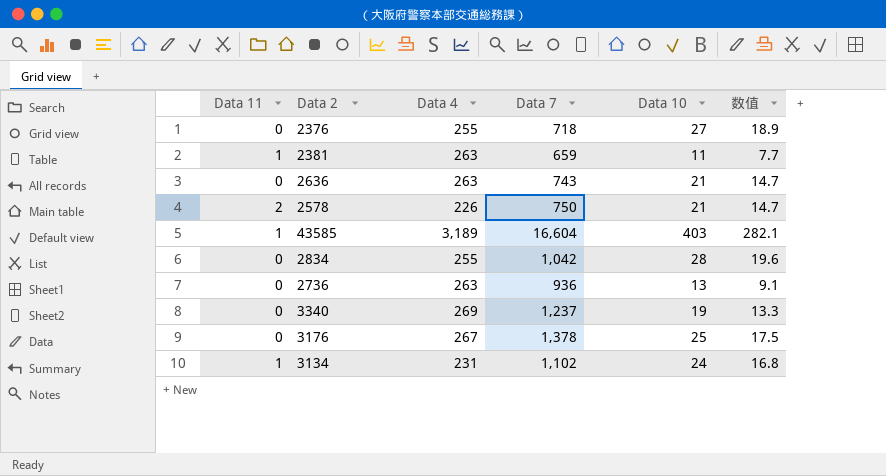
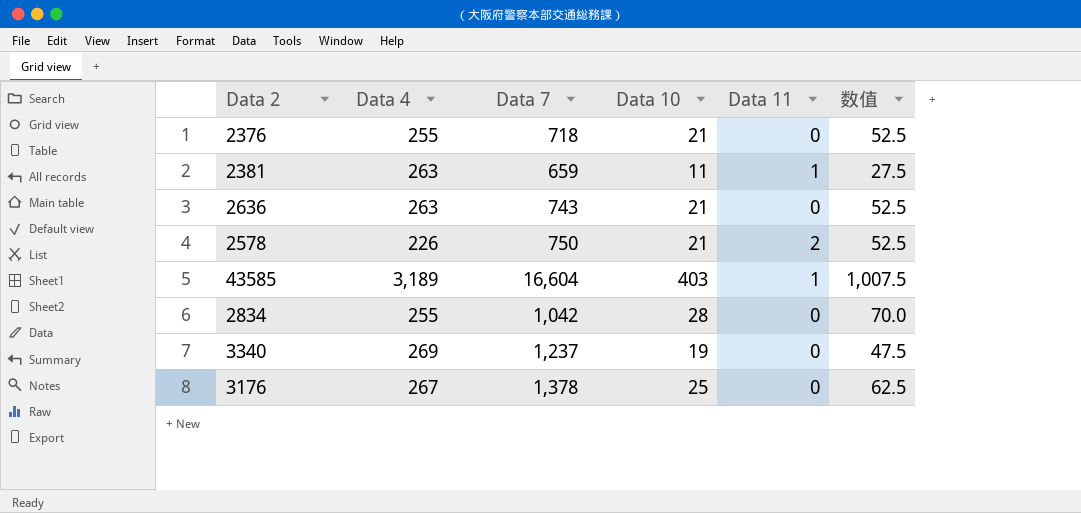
column Data 11 | position: 1 -> 5
column 数值 | formula: [Data 10] * 0.7 -> [Data 10] * 2.5
row 2736: 0 | 263 | 936 | 13 | 9.1 -> none
row 3134: 1 | 231 | 1,102 | 24 | 16.8 -> none
2376 | Data 10: 27 -> 21

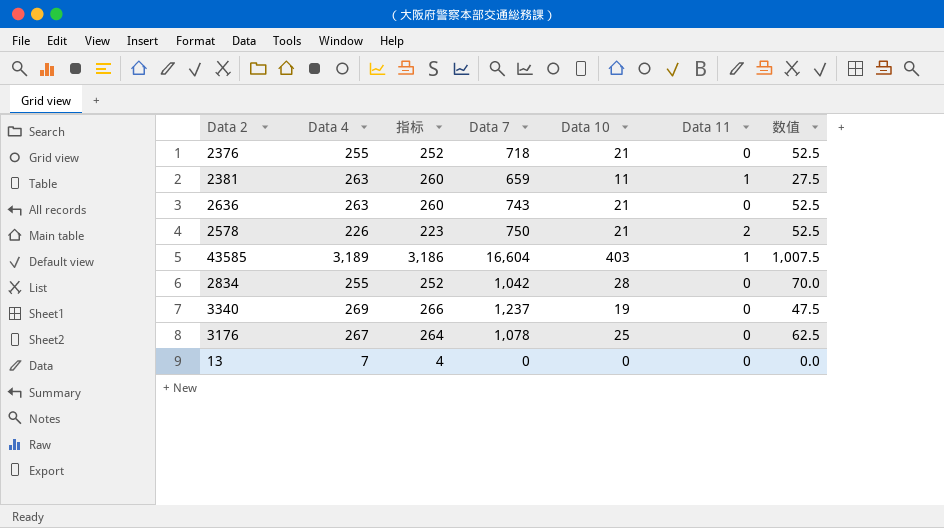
column 指标 | formula: none -> [Data 4] - 3
3176 | Data 7: 1,378 -> 1,078
row 13: none -> 7 | 4 | 0 | 0 | 0 | 0.0

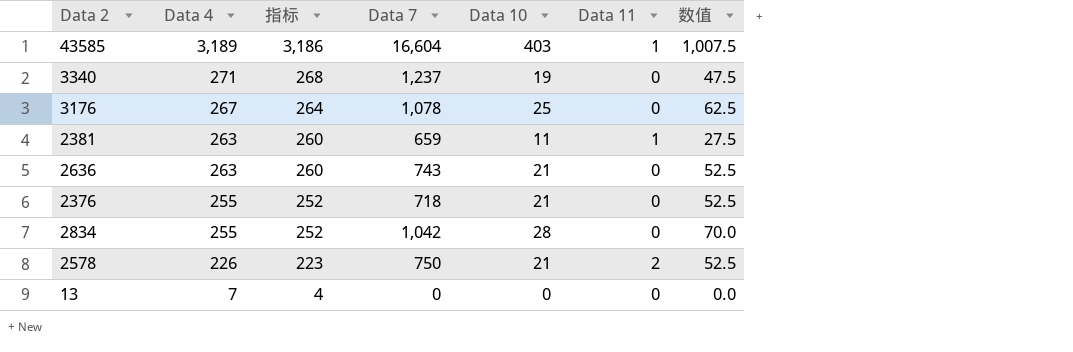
row order: none -> Data 4 descending
3340 | Data 4: 269 -> 271
3340 | 指标: 266 -> 268

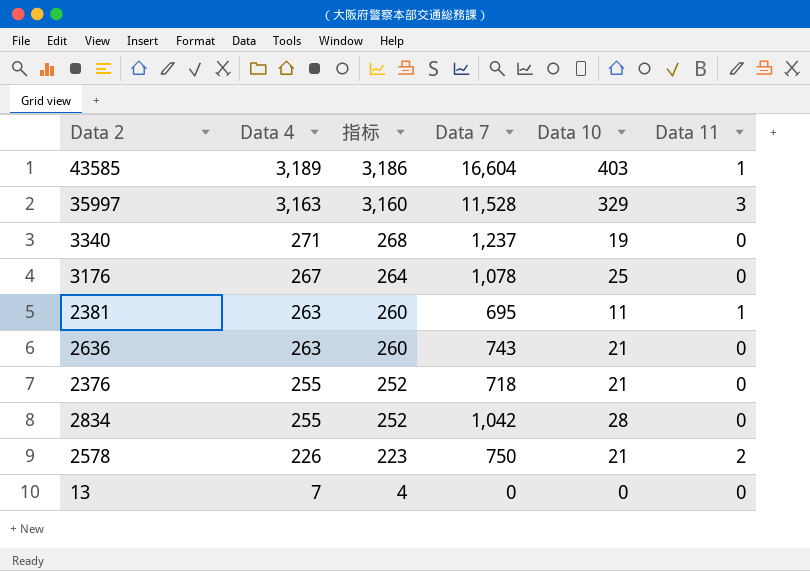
column 数值 | formula: [Data 10] * 2.5 -> none
row 35997: none -> 3,163 | 3,160 | 11,528 | 329 | 3
2381 | Data 7: 659 -> 695

